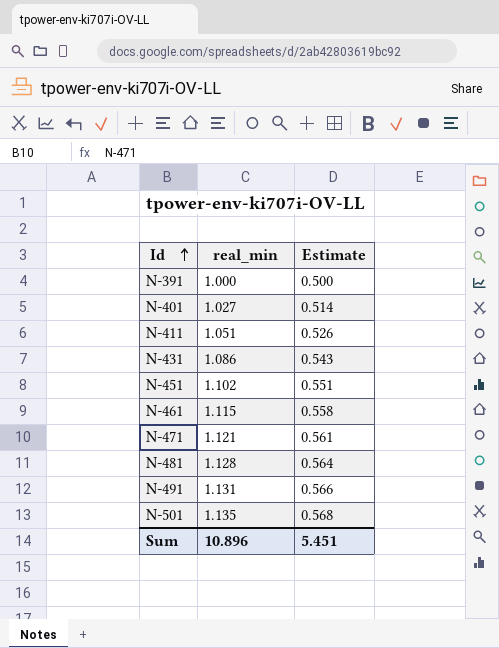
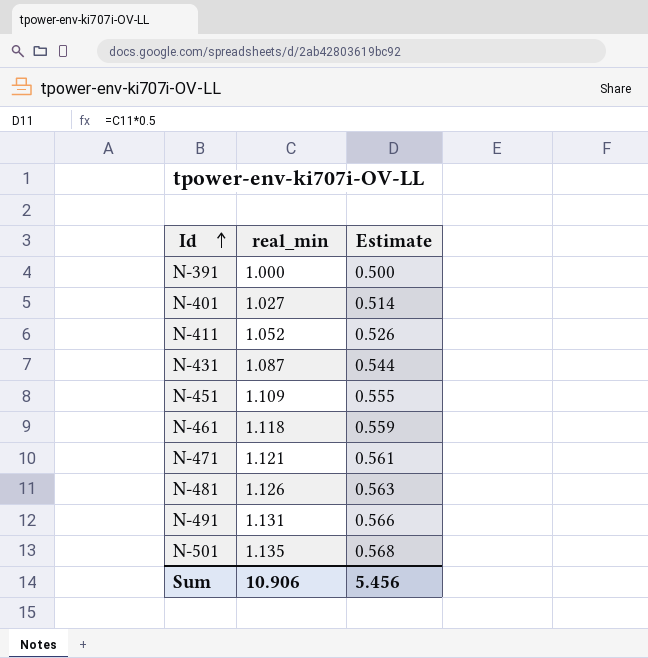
N-411 | real_min: 1.051 -> 1.052
N-431 | real_min: 1.086 -> 1.087
N-431 | Estimate: 0.543 -> 0.544
N-451 | real_min: 1.102 -> 1.109
N-451 | Estimate: 0.551 -> 0.555
N-461 | real_min: 1.115 -> 1.118
N-461 | Estimate: 0.558 -> 0.559
N-481 | real_min: 1.128 -> 1.126
N-481 | Estimate: 0.564 -> 0.563
Sum | real_min: 10.896 -> 10.906
Sum | Estimate: 5.451 -> 5.456

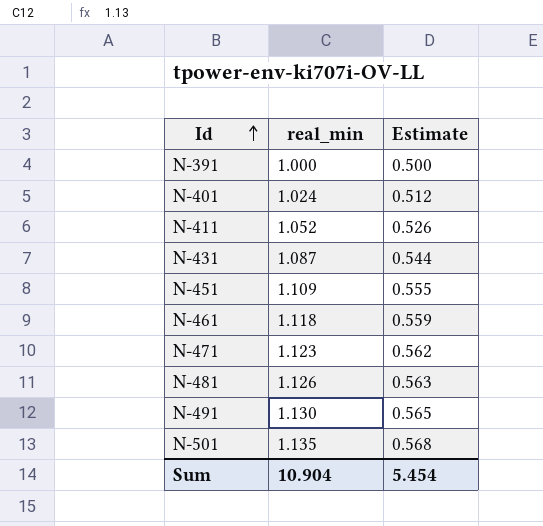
N-401 | real_min: 1.027 -> 1.024
N-401 | Estimate: 0.514 -> 0.512
N-471 | real_min: 1.121 -> 1.123
N-471 | Estimate: 0.561 -> 0.562
N-491 | real_min: 1.131 -> 1.130
N-491 | Estimate: 0.566 -> 0.565
Sum | real_min: 10.906 -> 10.904
Sum | Estimate: 5.456 -> 5.454

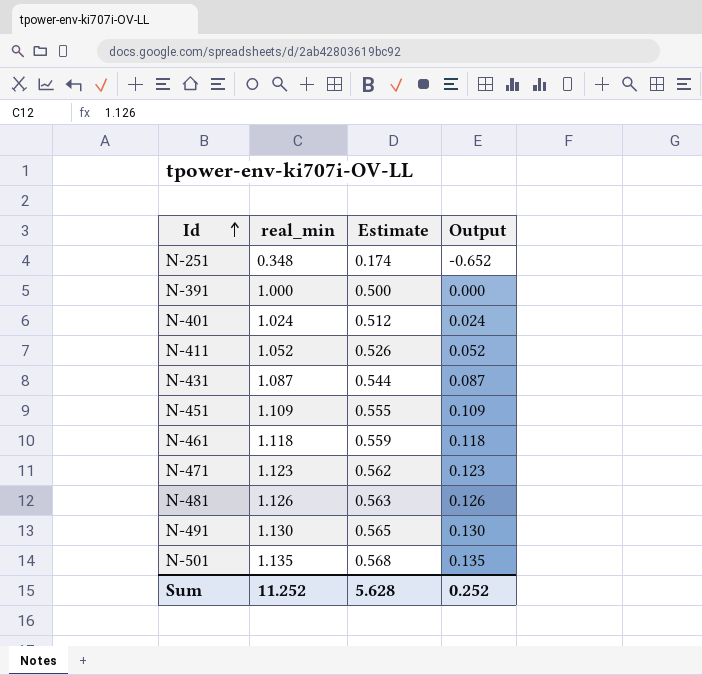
column Output | formula: none -> [real_min] - 1
row N-251: none -> 0.348 | 0.174 | -0.652
Sum | real_min: 10.904 -> 11.252
Sum | Estimate: 5.454 -> 5.628

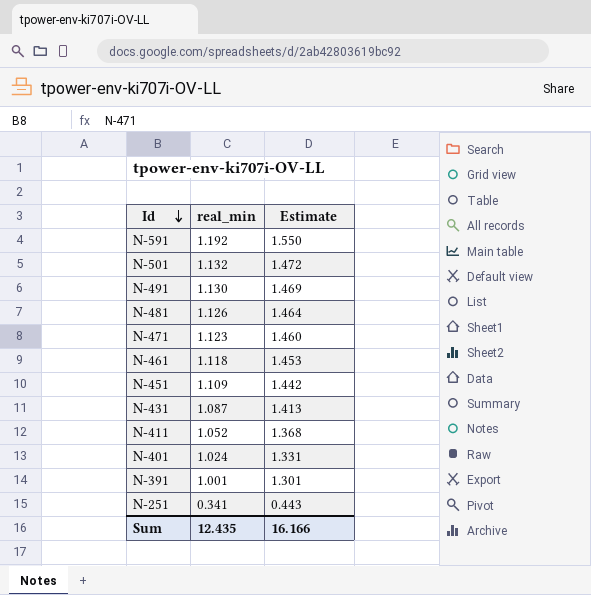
row order: Id ascending -> Id descending
column Output | formula: [real_min] - 1 -> none
column Estimate | formula: [real_min] * 0.5 -> [real_min] * 1.3
row N-591: none -> 1.192 | 1.550
N-501 | real_min: 1.135 -> 1.132
N-391 | real_min: 1.000 -> 1.001
N-251 | real_min: 0.348 -> 0.341
Sum | real_min: 11.252 -> 12.435
Sum | Estimate: 5.628 -> 16.166

